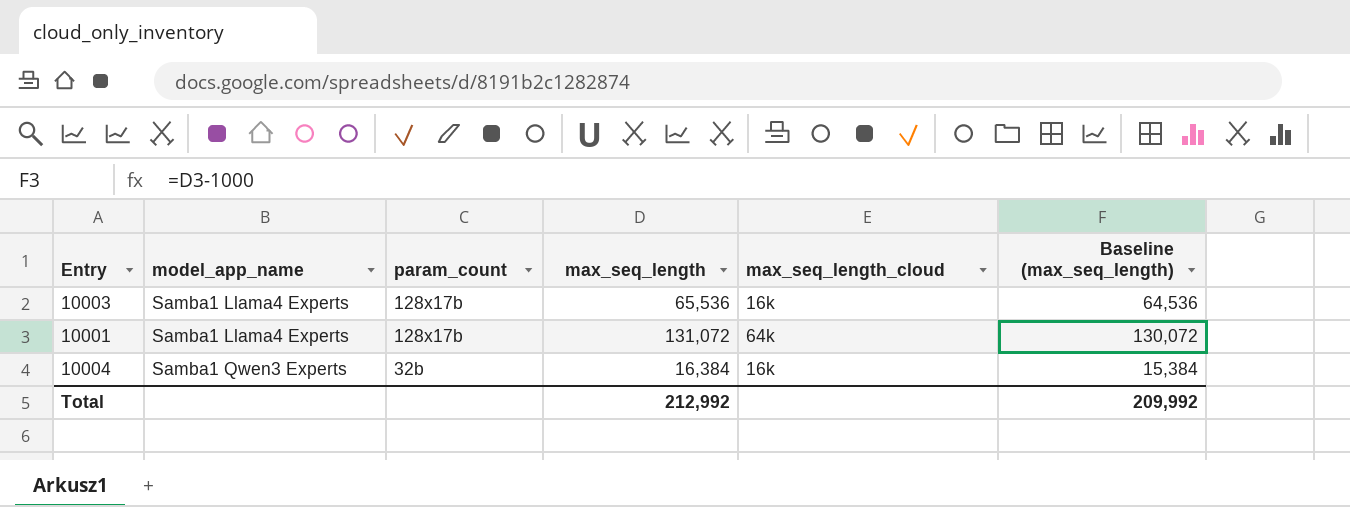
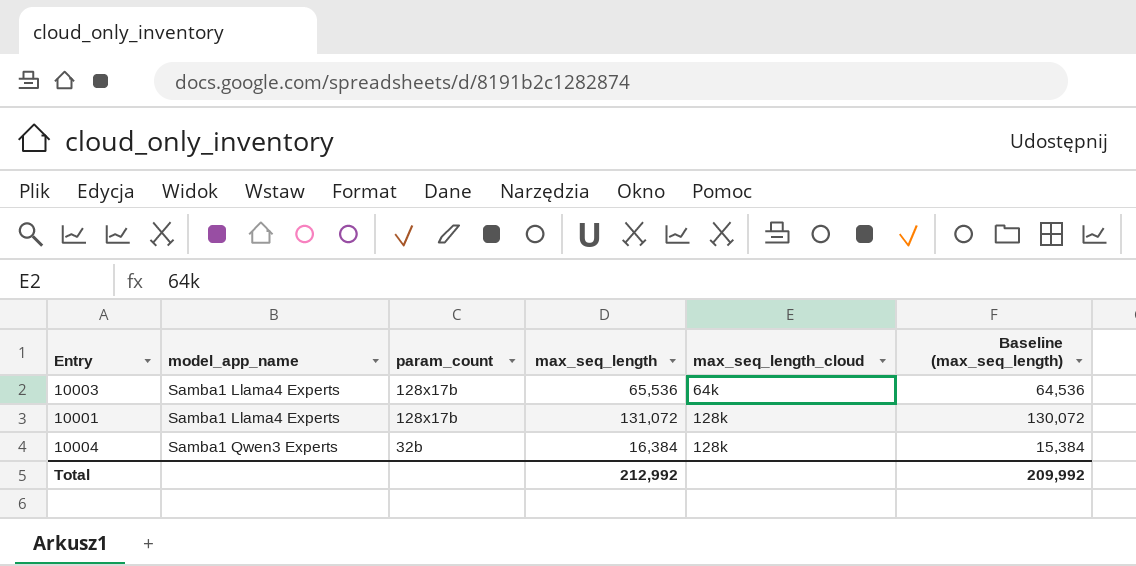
10003 | max_seq_length_cloud: 16k -> 64k
10001 | max_seq_length_cloud: 64k -> 128k
10004 | max_seq_length_cloud: 16k -> 128k

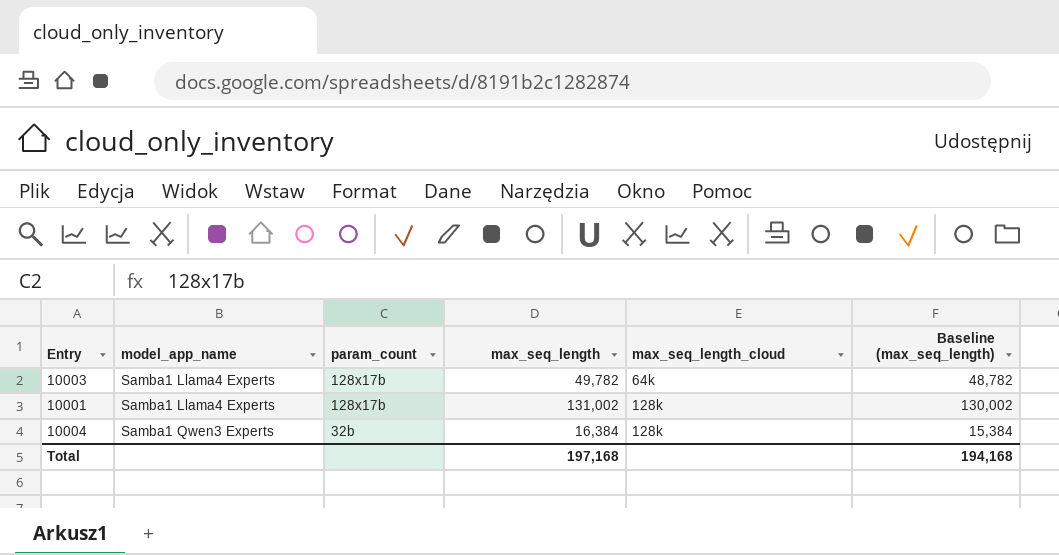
10003 | max_seq_length: 65,536 -> 49,782
10003 | Baseline (max_seq_length): 64,536 -> 48,782
10001 | max_seq_length: 131,072 -> 131,002
10001 | Baseline (max_seq_length): 130,072 -> 130,002
Total | max_seq_length: 212,992 -> 197,168
Total | Baseline (max_seq_length): 209,992 -> 194,168

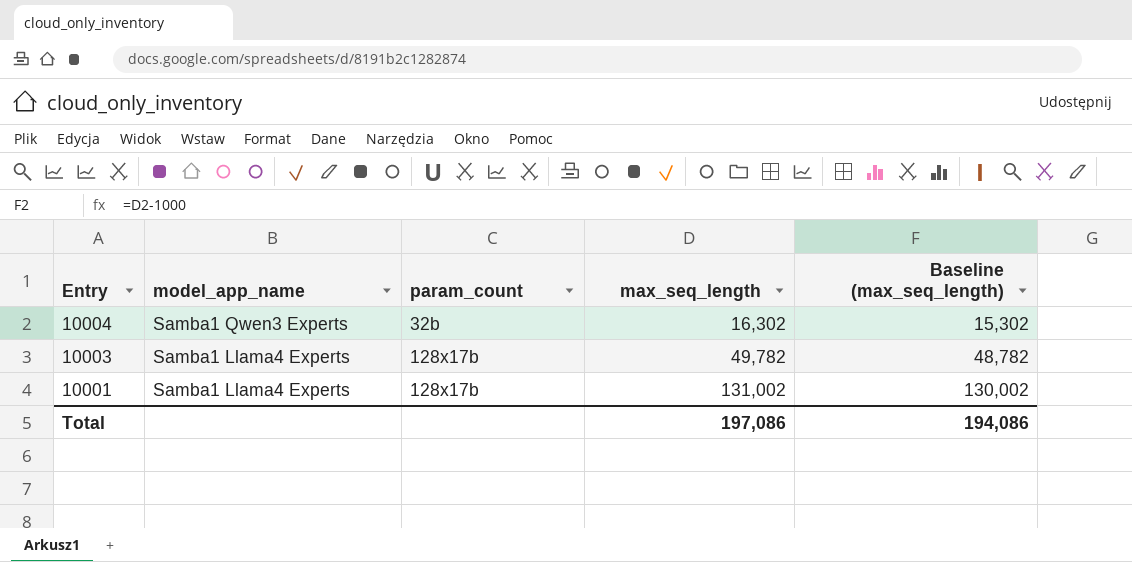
row order: model_app_name ascending -> Entry descending
column max_seq_length_cloud | position: 5 -> none
10004 | max_seq_length: 16,384 -> 16,302
10004 | Baseline (max_seq_length): 15,384 -> 15,302
Total | max_seq_length: 197,168 -> 197,086
Total | Baseline (max_seq_length): 194,168 -> 194,086

